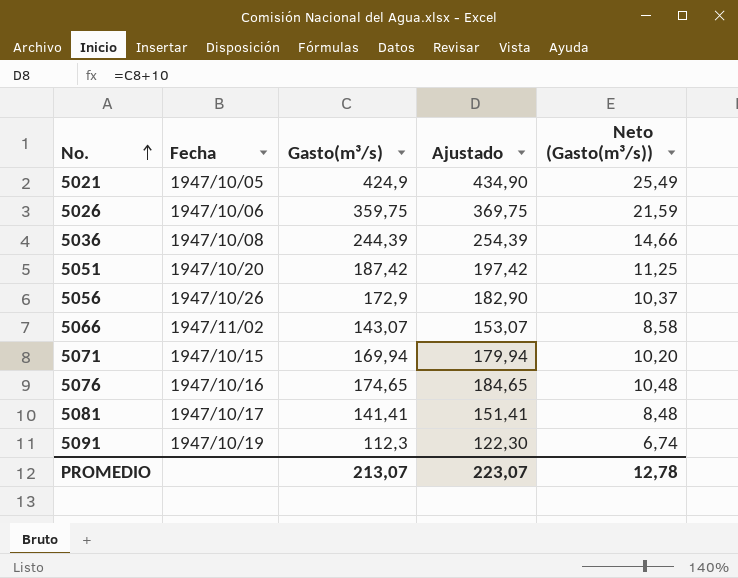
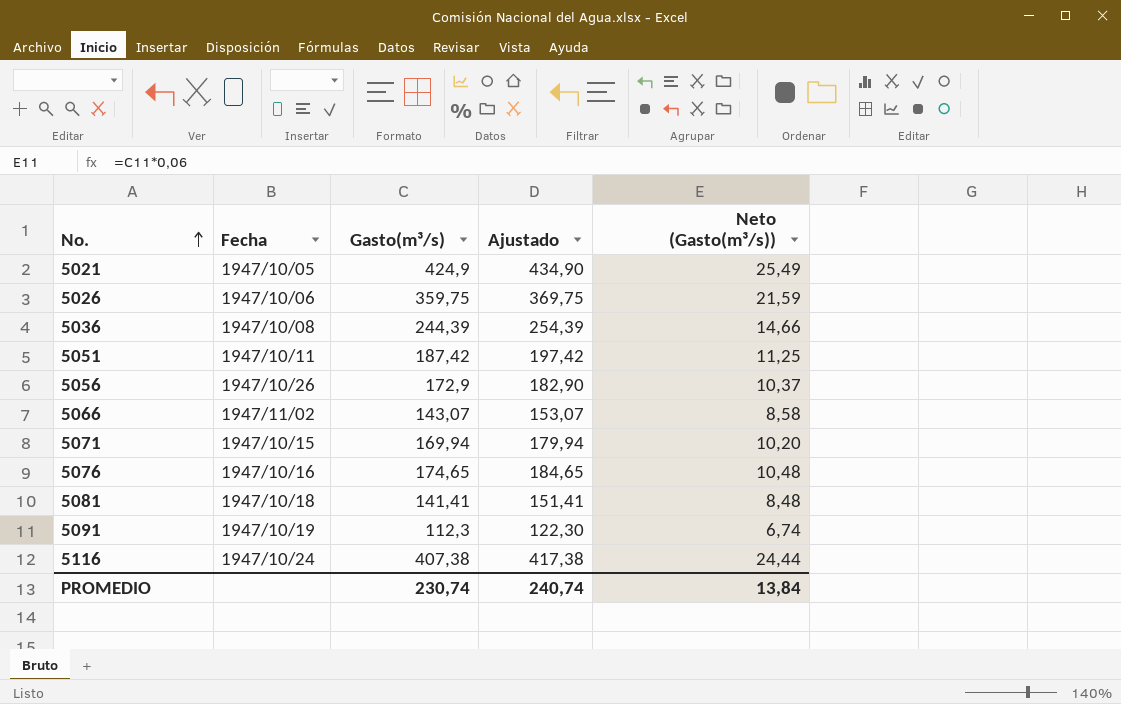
5051 | Fecha: 1947/10/20 -> 1947/10/11
5081 | Fecha: 1947/10/17 -> 1947/10/18
row 5116: none -> 1947/10/24 | 407,38 | 417,38 | 24,44
PROMEDIO | Gasto(m³/s): 213,07 -> 230,74
PROMEDIO | Ajustado: 223,07 -> 240,74
PROMEDIO | Neto (Gasto(m³/s)): 12,78 -> 13,84

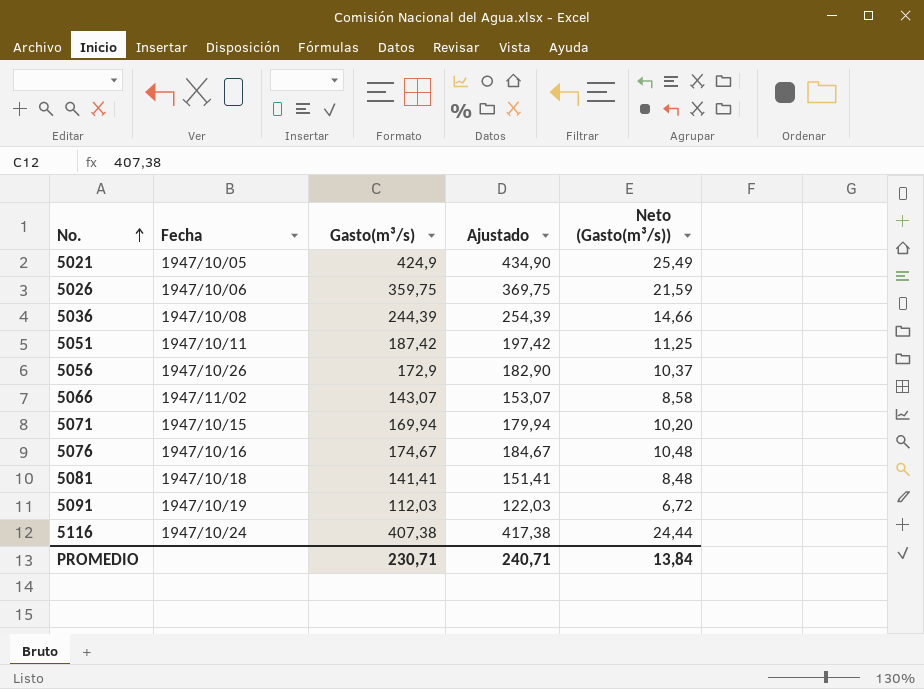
5076 | Gasto(m³/s): 174,65 -> 174,67
5076 | Ajustado: 184,65 -> 184,67
5091 | Gasto(m³/s): 112,3 -> 112,03
5091 | Ajustado: 122,30 -> 122,03
5091 | Neto (Gasto(m³/s)): 6,74 -> 6,72
PROMEDIO | Gasto(m³/s): 230,74 -> 230,71
PROMEDIO | Ajustado: 240,74 -> 240,71

